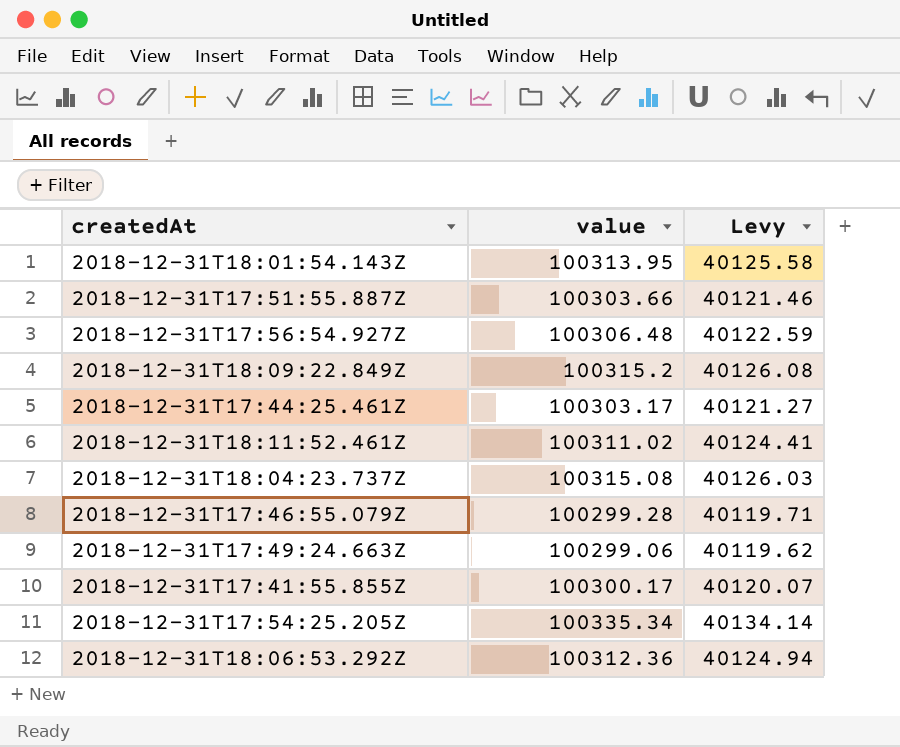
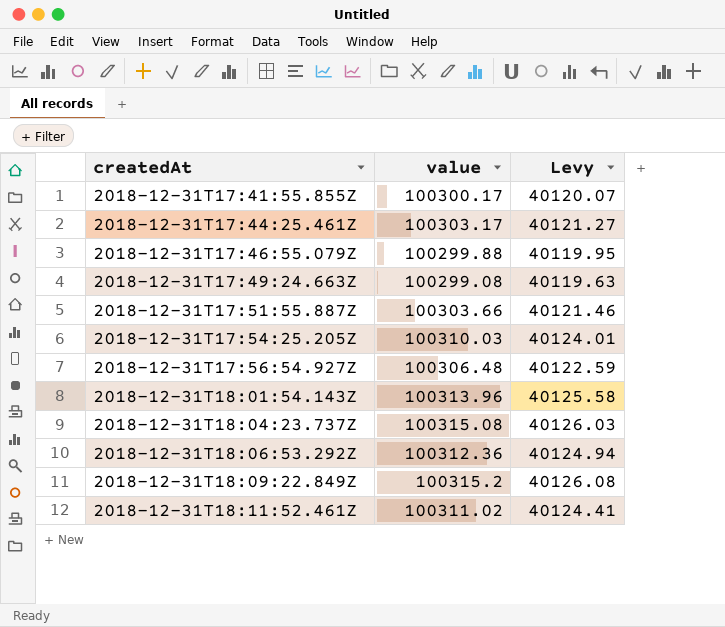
row order: none -> createdAt ascending
2018-12-31T17:46:55.079Z | value: 100299.28 -> 100299.88
2018-12-31T17:46:55.079Z | Levy: 40119.71 -> 40119.95
2018-12-31T17:49:24.663Z | value: 100299.06 -> 100299.08
2018-12-31T17:49:24.663Z | Levy: 40119.62 -> 40119.63
2018-12-31T17:54:25.205Z | value: 100335.34 -> 100310.03
2018-12-31T17:54:25.205Z | Levy: 40134.14 -> 40124.01
2018-12-31T18:01:54.143Z | value: 100313.95 -> 100313.96

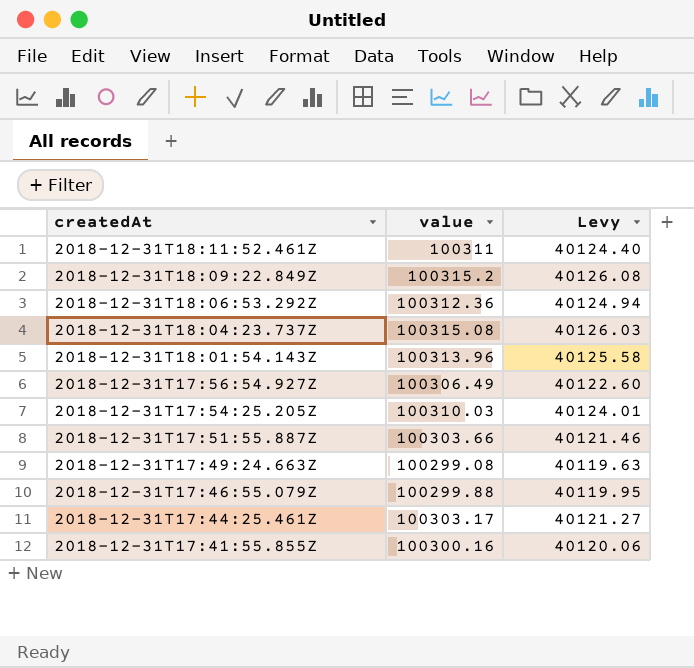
row order: createdAt ascending -> createdAt descending
2018-12-31T18:11:52.461Z | value: 100311.02 -> 100311
2018-12-31T18:11:52.461Z | Levy: 40124.41 -> 40124.40
2018-12-31T17:56:54.927Z | value: 100306.48 -> 100306.49
2018-12-31T17:56:54.927Z | Levy: 40122.59 -> 40122.60
2018-12-31T17:41:55.855Z | value: 100300.17 -> 100300.16
2018-12-31T17:41:55.855Z | Levy: 40120.07 -> 40120.06

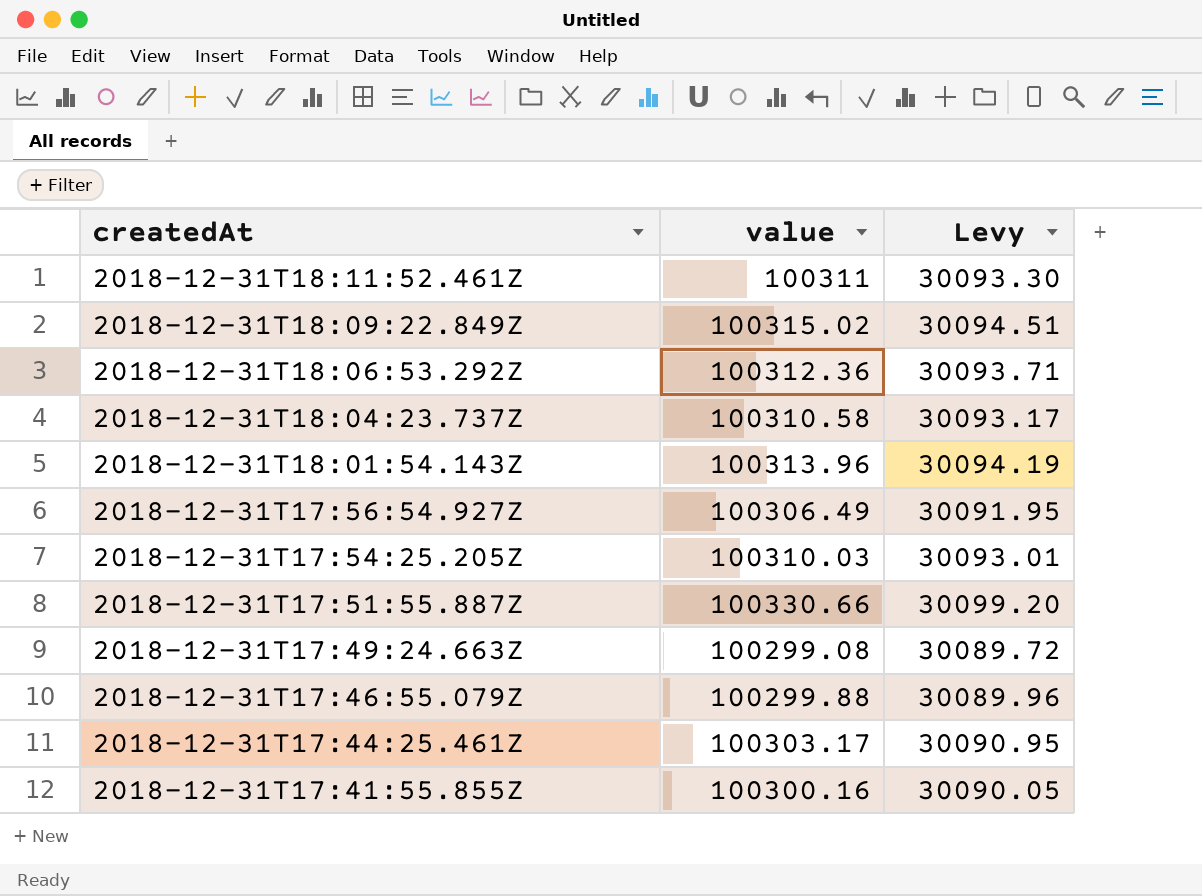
column Levy | formula: [value] * 0.4 -> [value] * 0.3
2018-12-31T18:09:22.849Z | value: 100315.2 -> 100315.02
2018-12-31T18:04:23.737Z | value: 100315.08 -> 100310.58
2018-12-31T17:51:55.887Z | value: 100303.66 -> 100330.66

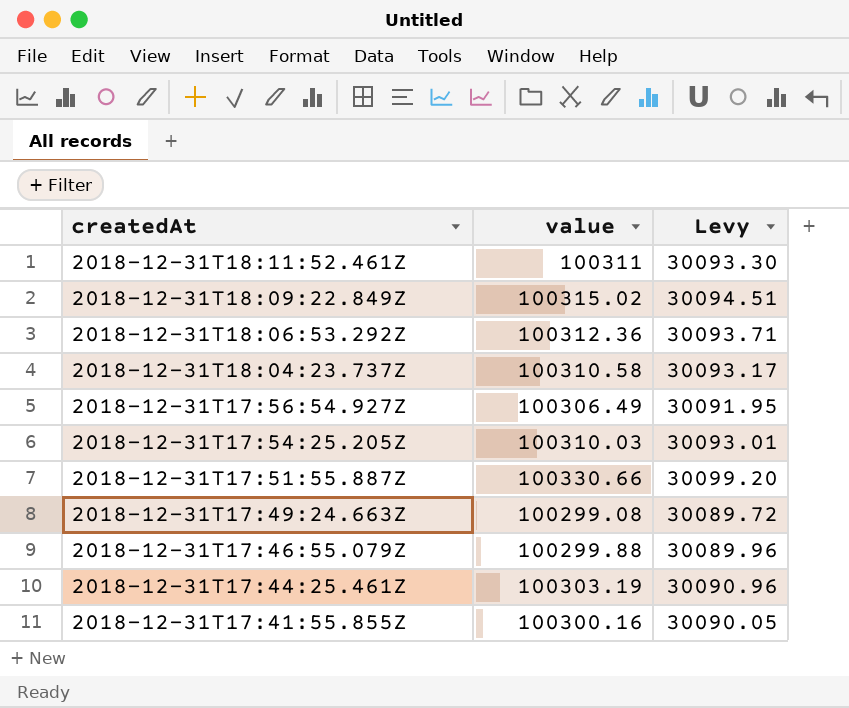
row 2018-12-31T18:01:54.143Z: 100313.96 | 30094.19 -> none
2018-12-31T17:44:25.461Z | value: 100303.17 -> 100303.19
2018-12-31T17:44:25.461Z | Levy: 30090.95 -> 30090.96

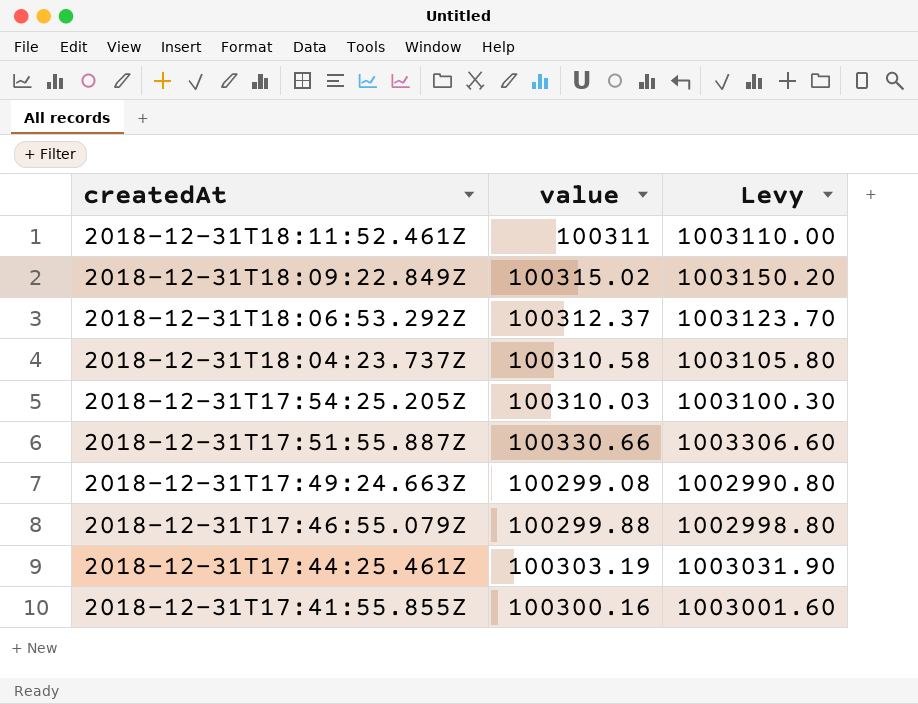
column Levy | formula: [value] * 0.3 -> [value] * 10
row 2018-12-31T17:56:54.927Z: 100306.49 | 30091.95 -> none
2018-12-31T18:06:53.292Z | value: 100312.36 -> 100312.37

